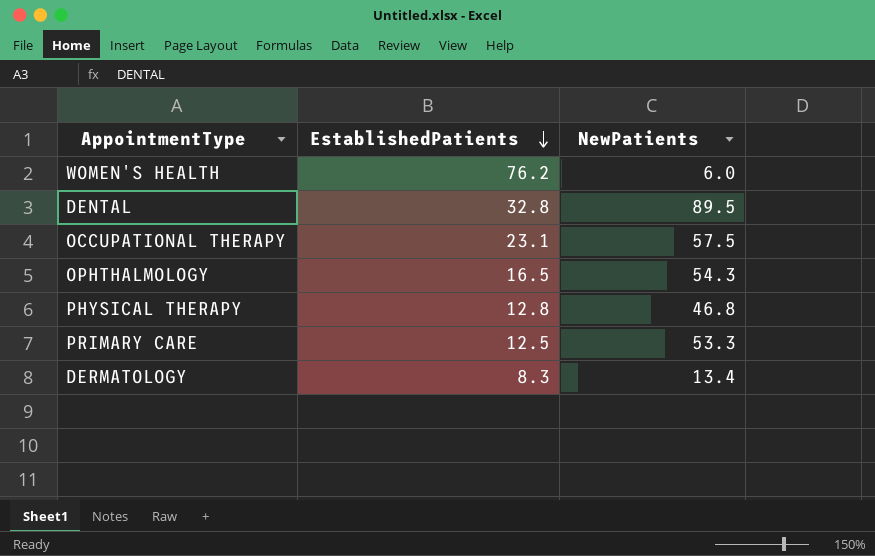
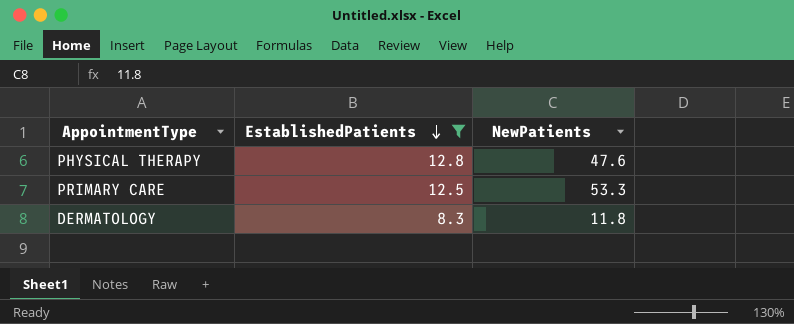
filter: none -> EstablishedPatients <= 12.8
PHYSICAL THERAPY | NewPatients: 46.8 -> 47.6
DERMATOLOGY | NewPatients: 13.4 -> 11.8

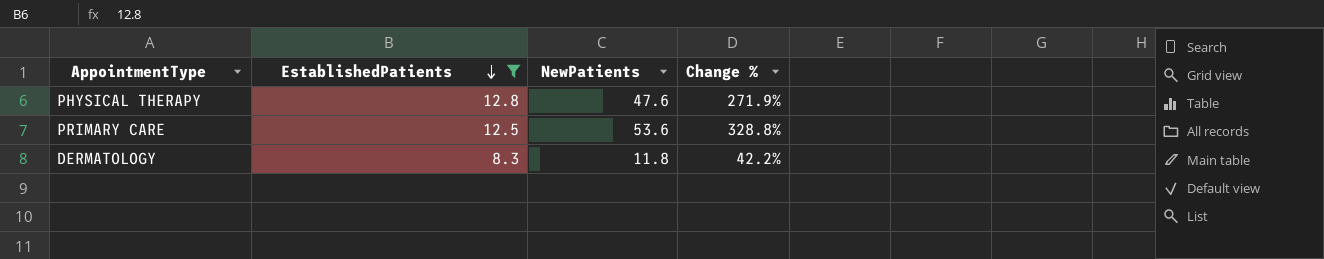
column Change % | formula: none -> ([NewPatients] - [EstablishedPatients]) / [EstablishedPatients]
PRIMARY CARE | NewPatients: 53.3 -> 53.6

